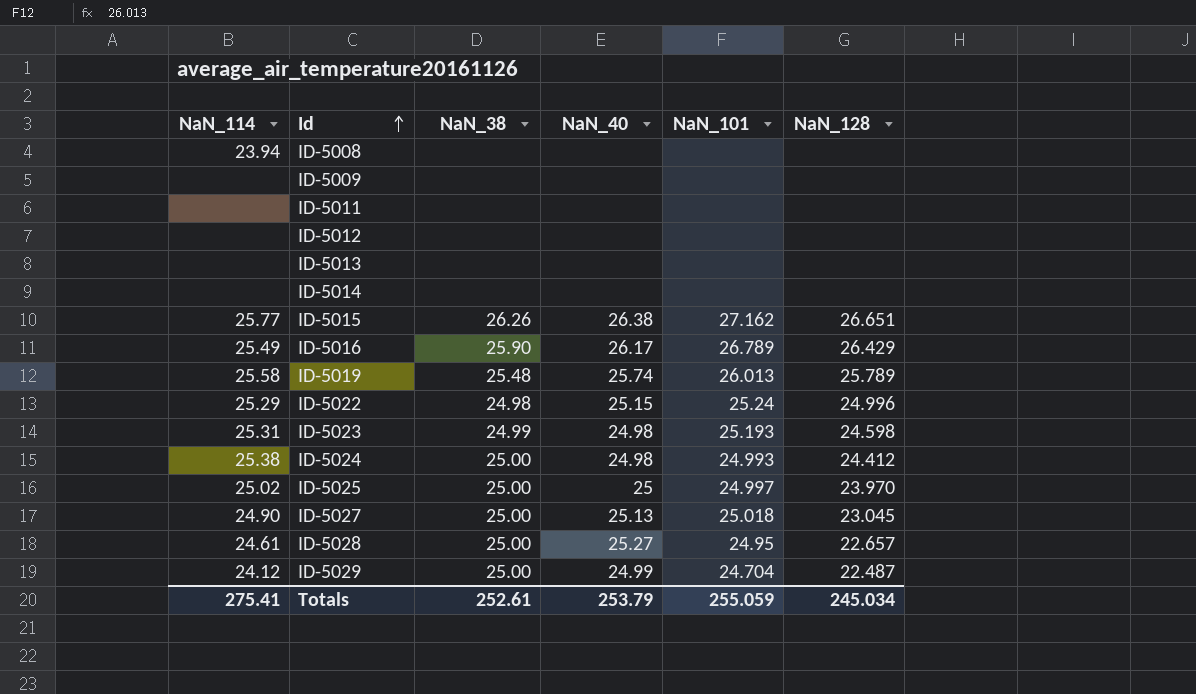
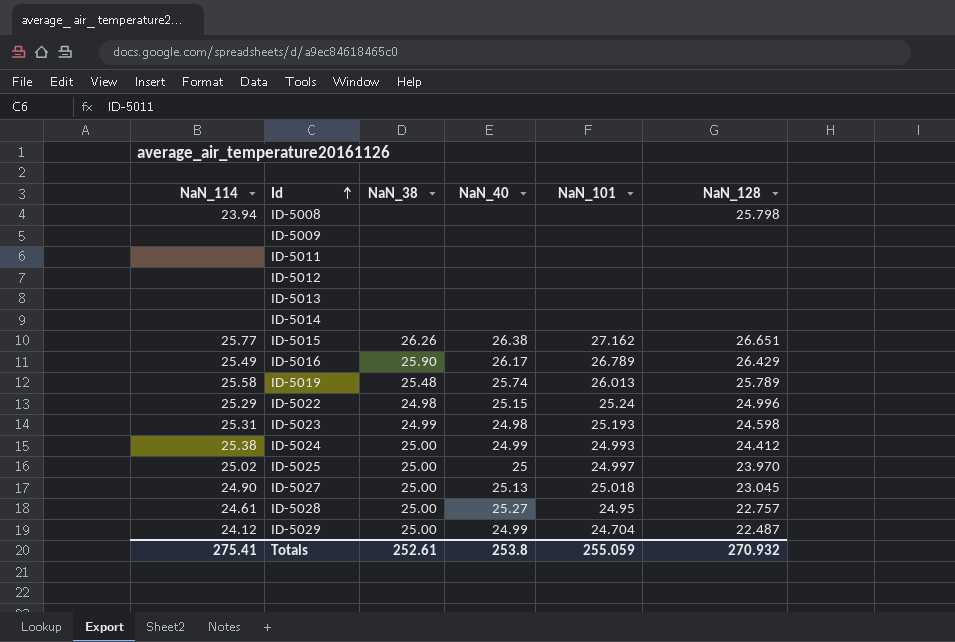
ID-5008 | NaN_128: none -> 25.798
ID-5024 | NaN_40: 24.98 -> 24.99
ID-5028 | NaN_128: 22.657 -> 22.757
Totals | NaN_40: 253.79 -> 253.8
Totals | NaN_128: 245.034 -> 270.932

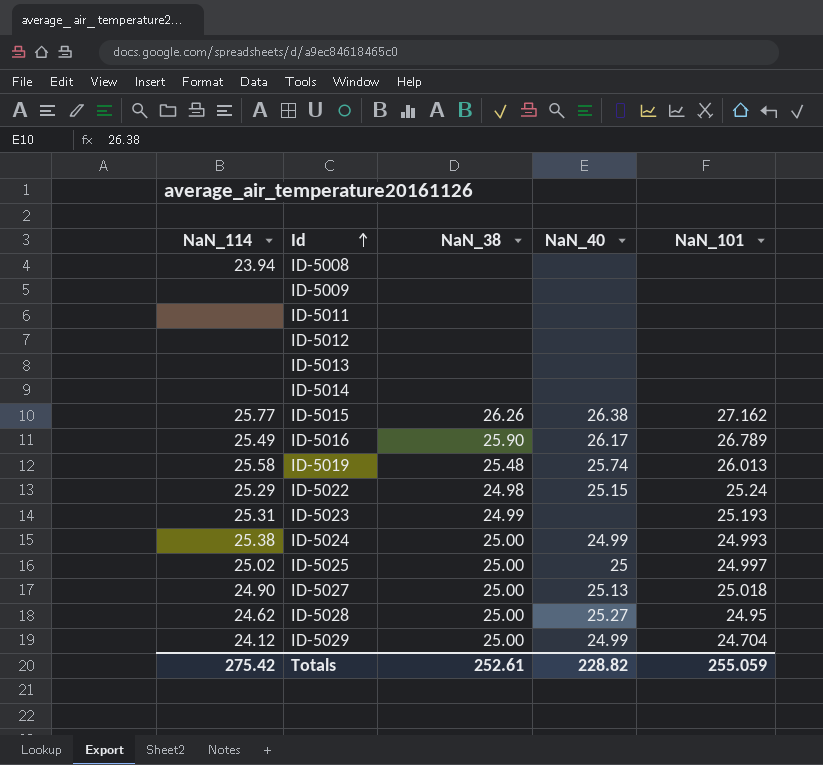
column NaN_128 | position: 6 -> none
ID-5023 | NaN_40: 24.98 -> none
ID-5028 | NaN_114: 24.61 -> 24.62
Totals | NaN_114: 275.41 -> 275.42
Totals | NaN_40: 253.8 -> 228.82

